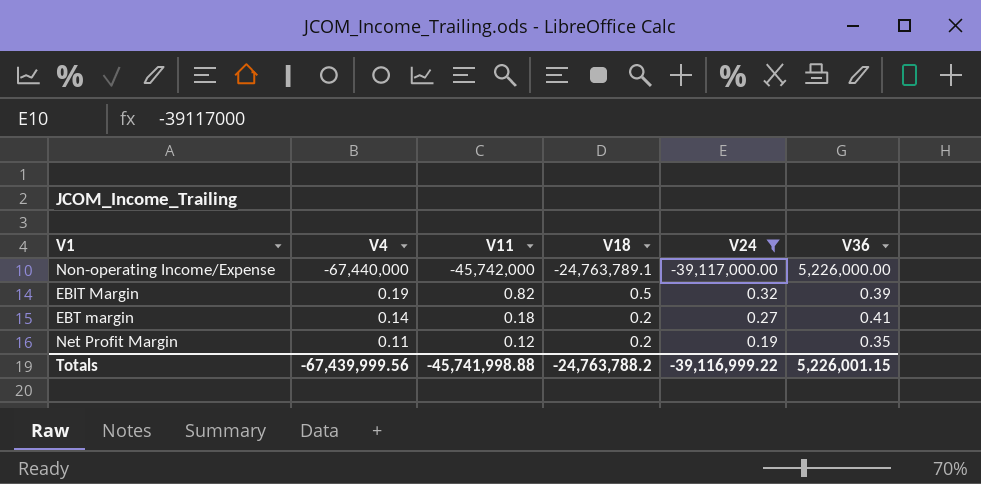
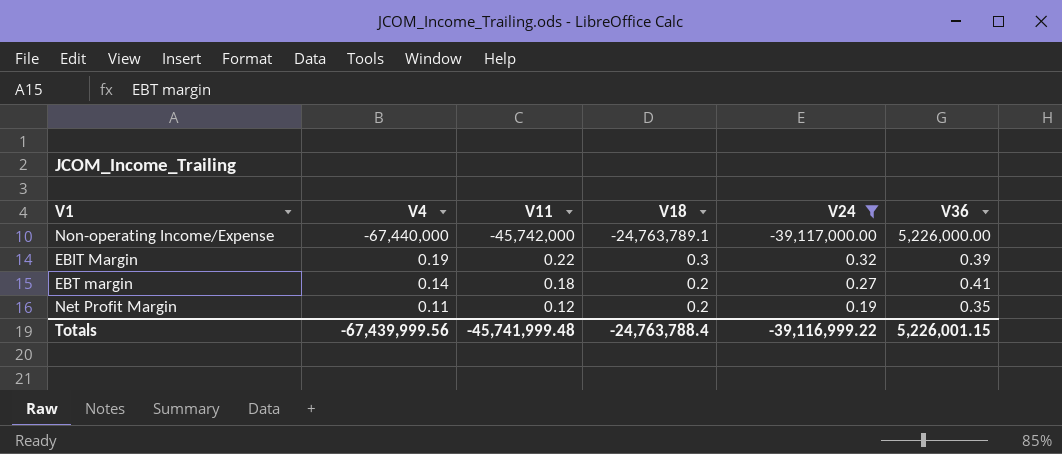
EBIT Margin | V11: 0.82 -> 0.22
EBIT Margin | V18: 0.5 -> 0.3
Totals | V11: -45,741,998.88 -> -45,741,999.48
Totals | V18: -24,763,788.2 -> -24,763,788.4

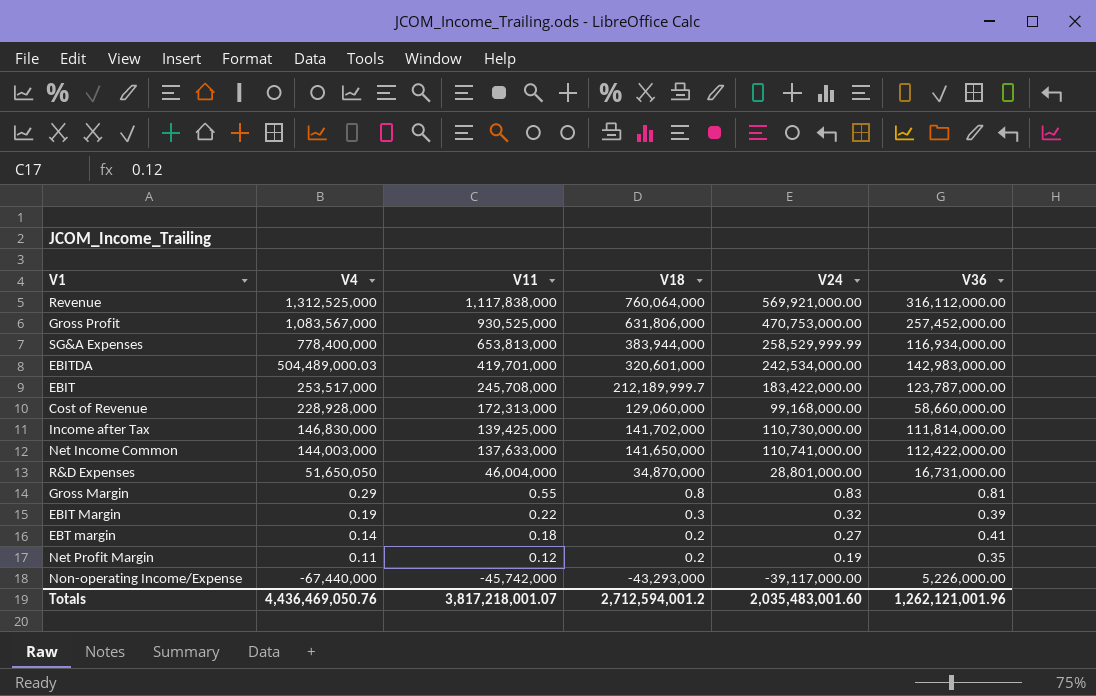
filter: V24 <= 0.32 -> none
row order: none -> V4 descending
Non-operating Income/Expense | V18: -24,763,789.1 -> -43,293,000
Totals | V4: -67,439,999.56 -> 4,436,469,050.76
Totals | V11: -45,741,999.48 -> 3,817,218,001.07
Totals | V18: -24,763,788.4 -> 2,712,594,001.2
Totals | V24: -39,116,999.22 -> 2,035,483,001.60
Totals | V36: 5,226,001.15 -> 1,262,121,001.96

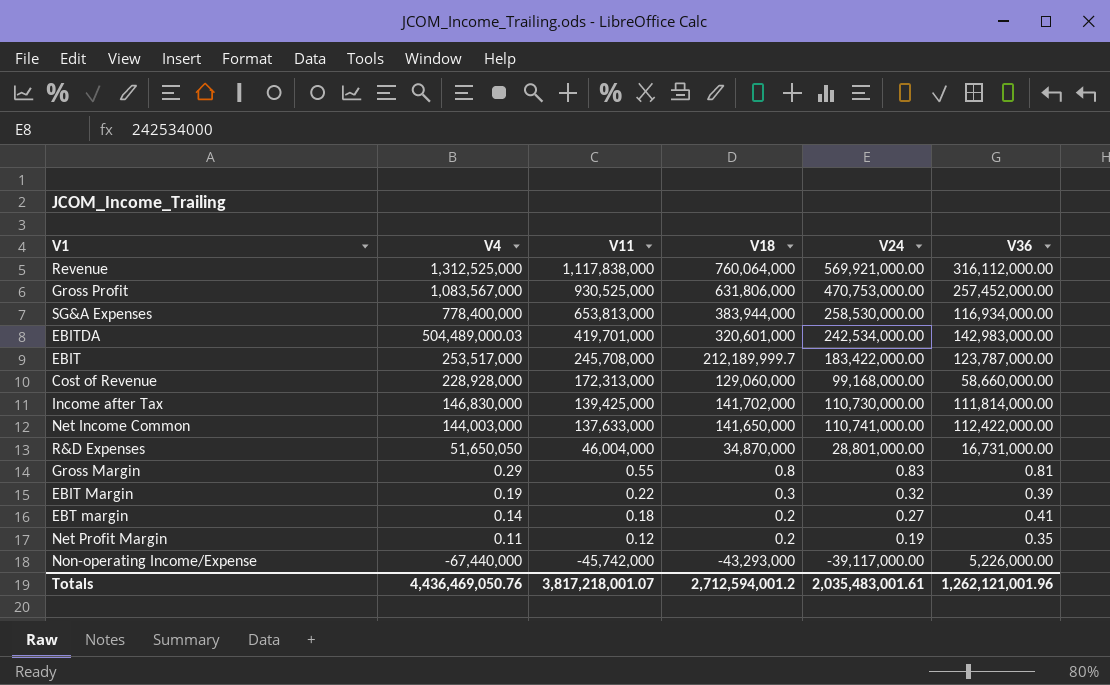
SG&A Expenses | V24: 258,529,999.99 -> 258,530,000.00
Totals | V24: 2,035,483,001.60 -> 2,035,483,001.61

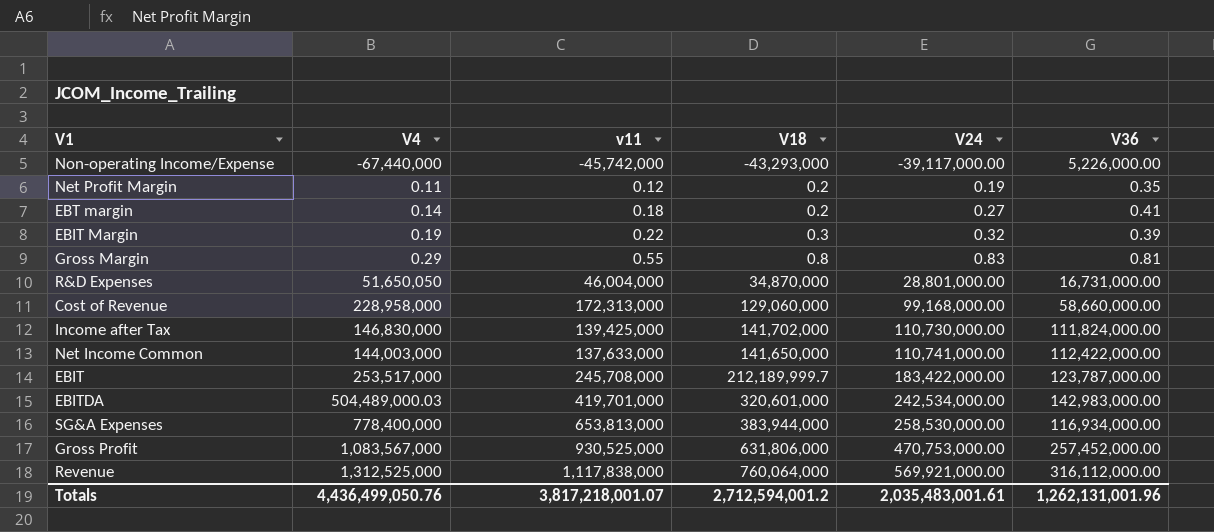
row order: V4 descending -> V24 ascending
column name: V11 -> v11
Cost of Revenue | V4: 228,928,000 -> 228,958,000
Income after Tax | V36: 111,814,000.00 -> 111,824,000.00
Totals | V4: 4,436,469,050.76 -> 4,436,499,050.76
Totals | V36: 1,262,121,001.96 -> 1,262,131,001.96

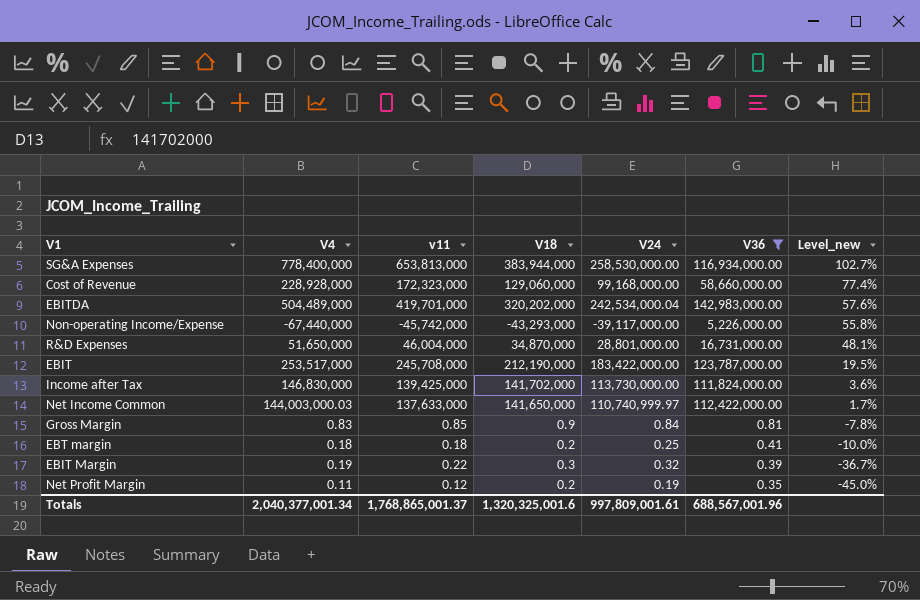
filter: none -> V36 <= 142,983,000.00
row order: V24 ascending -> Level_new descending
column Level_new | formula: none -> ([V4] - [V18]) / [V18]
Cost of Revenue | V4: 228,958,000 -> 228,928,000
Cost of Revenue | v11: 172,313,000 -> 172,323,000
EBITDA | V4: 504,489,000.03 -> 504,489,000
EBITDA | V18: 320,601,000 -> 320,202,000
EBITDA | V24: 242,534,000.00 -> 242,534,000.04
R&D Expenses | V4: 51,650,050 -> 51,650,000
EBIT | V18: 212,189,999.7 -> 212,190,000
Income after Tax | V24: 110,730,000.00 -> 113,730,000.00
Net Income Common | V4: 144,003,000 -> 144,003,000.03
Net Income Common | V24: 110,741,000.00 -> 110,740,999.97
Gross Margin | V4: 0.29 -> 0.83
Gross Margin | v11: 0.55 -> 0.85
Gross Margin | V18: 0.8 -> 0.9
Gross Margin | V24: 0.83 -> 0.84
EBT margin | V4: 0.14 -> 0.18
EBT margin | V24: 0.27 -> 0.25
Totals | V4: 4,436,499,050.76 -> 2,040,377,001.34
Totals | v11: 3,817,218,001.07 -> 1,768,865,001.37
Totals | V18: 2,712,594,001.2 -> 1,320,325,001.6
Totals | V24: 2,035,483,001.61 -> 997,809,001.61
Totals | V36: 1,262,131,001.96 -> 688,567,001.96

